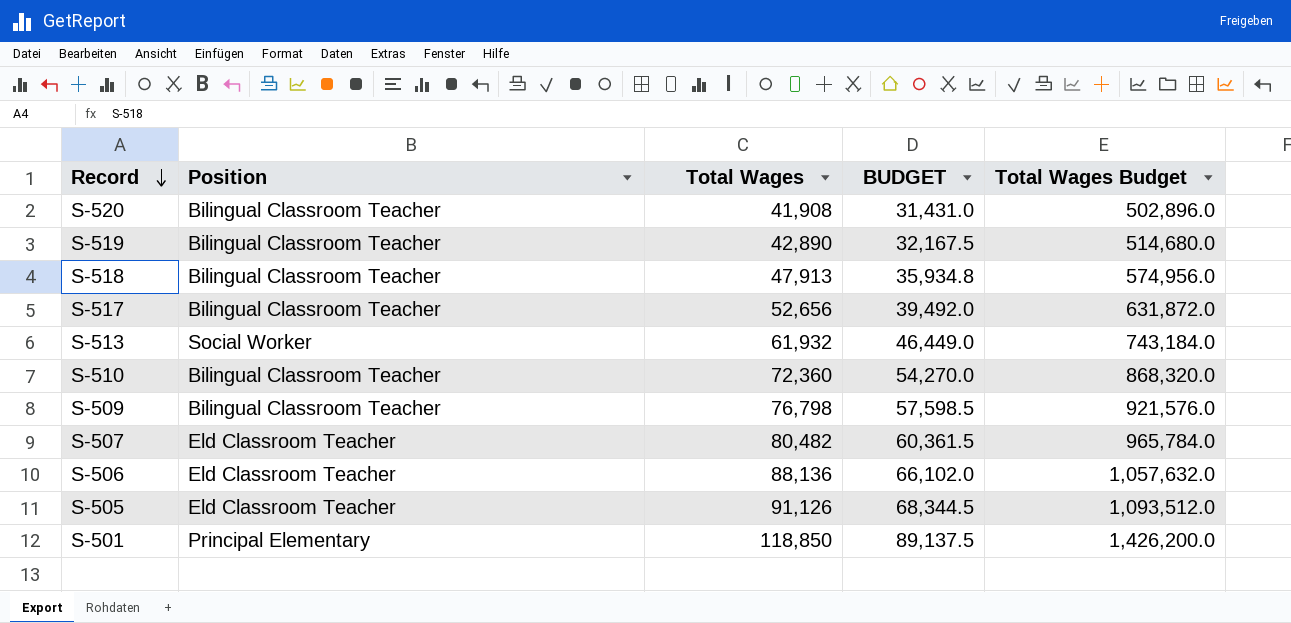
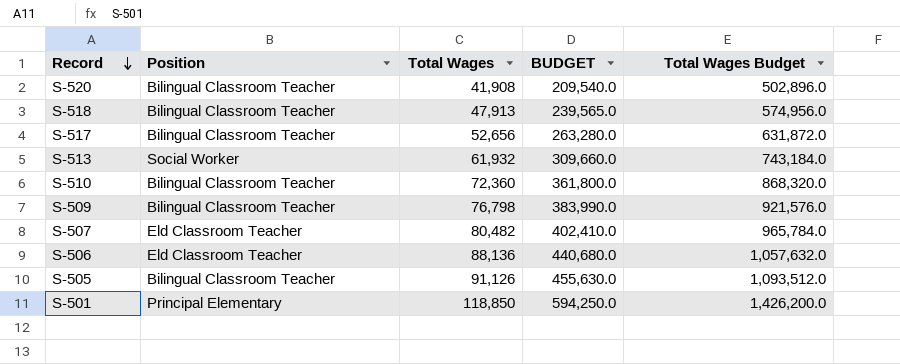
column BUDGET | formula: [Total Wages] * 0.75 -> [Total Wages] * 5
row S-519: Bilingual Classroom Teacher | 42,890 | 32,167.5 | 514,680.0 -> none
S-505 | Position: Eld Classroom Teacher -> Bilingual Classroom Teacher

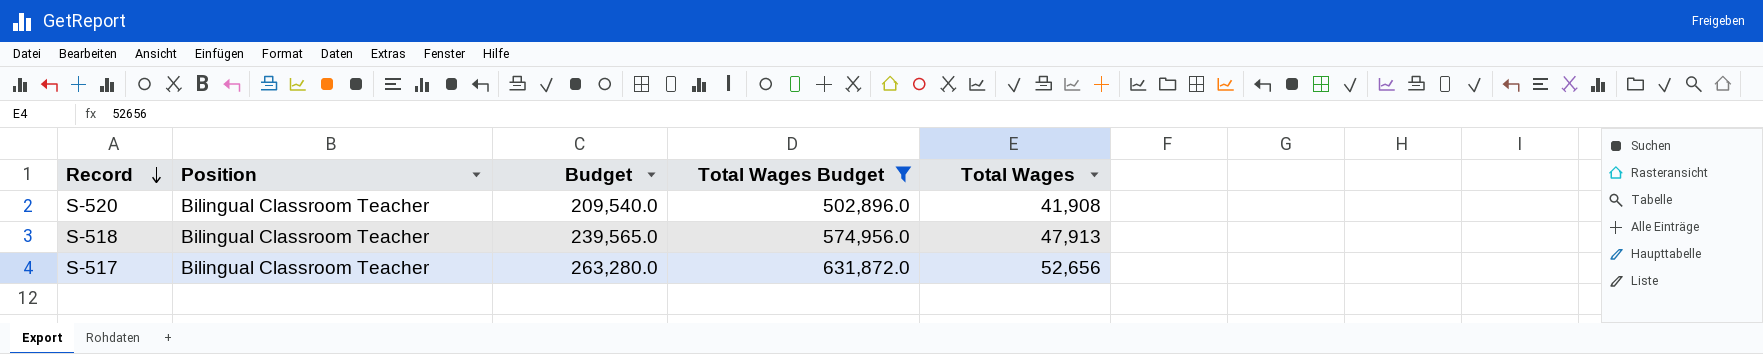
filter: none -> Total Wages Budget <= 631,872.0
column name: BUDGET -> Budget
column Total Wages | position: 3 -> 5

